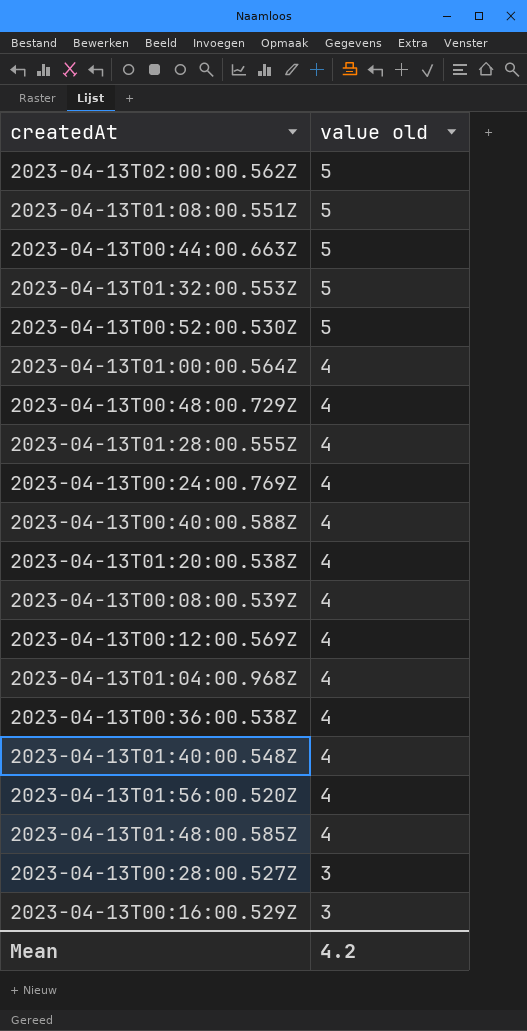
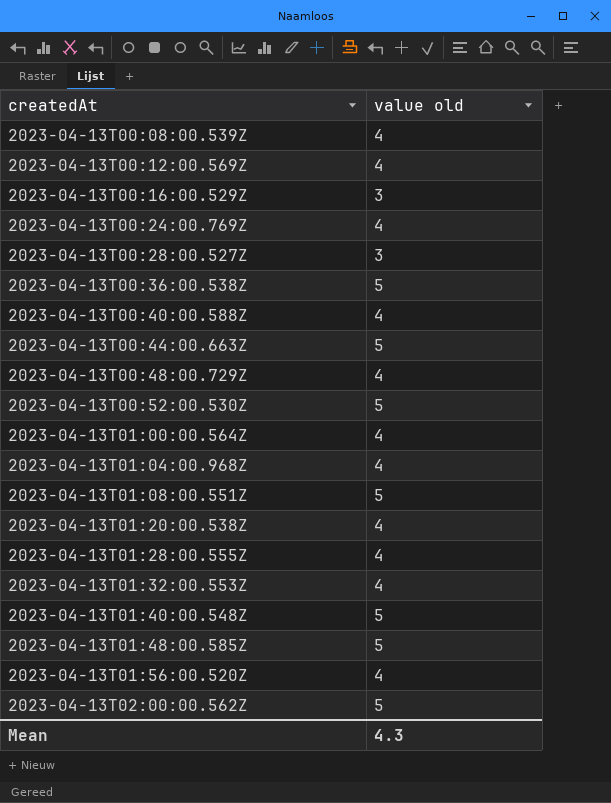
row order: value old descending -> createdAt ascending
2023-04-13T00:36:00.538Z | value old: 4 -> 5
2023-04-13T01:32:00.553Z | value old: 5 -> 4
2023-04-13T01:40:00.548Z | value old: 4 -> 5
2023-04-13T01:48:00.585Z | value old: 4 -> 5
Mean | value old: 4.2 -> 4.3

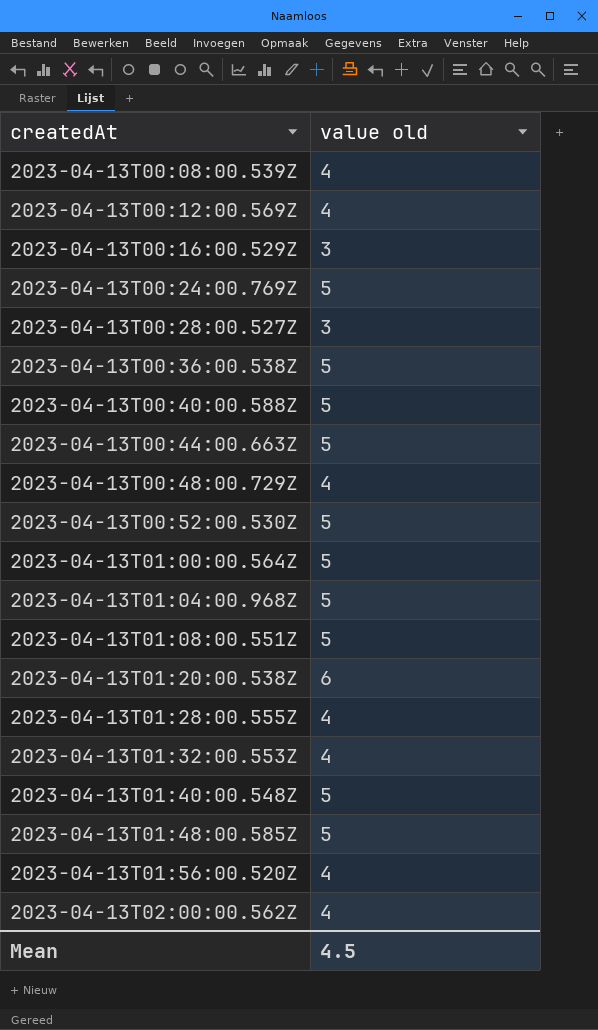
2023-04-13T00:24:00.769Z | value old: 4 -> 5
2023-04-13T00:40:00.588Z | value old: 4 -> 5
2023-04-13T01:00:00.564Z | value old: 4 -> 5
2023-04-13T01:04:00.968Z | value old: 4 -> 5
2023-04-13T01:20:00.538Z | value old: 4 -> 6
2023-04-13T02:00:00.562Z | value old: 5 -> 4
Mean | value old: 4.3 -> 4.5

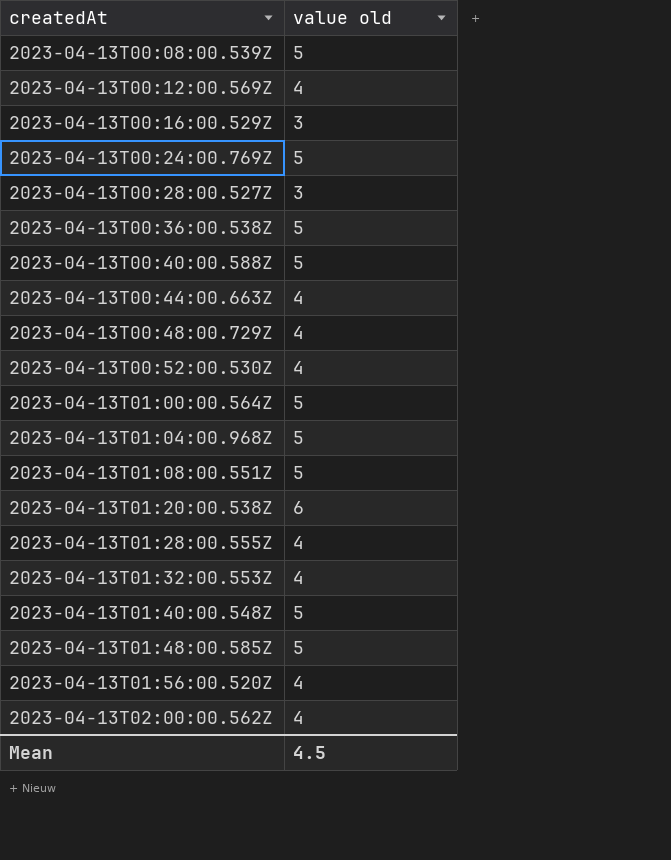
2023-04-13T00:08:00.539Z | value old: 4 -> 5
2023-04-13T00:44:00.663Z | value old: 5 -> 4
2023-04-13T00:52:00.530Z | value old: 5 -> 4

